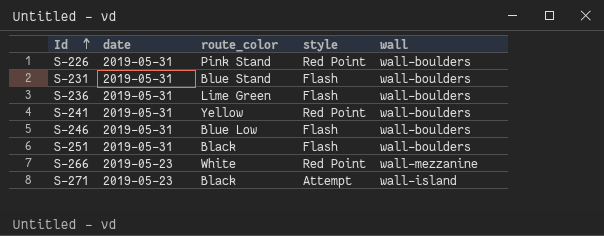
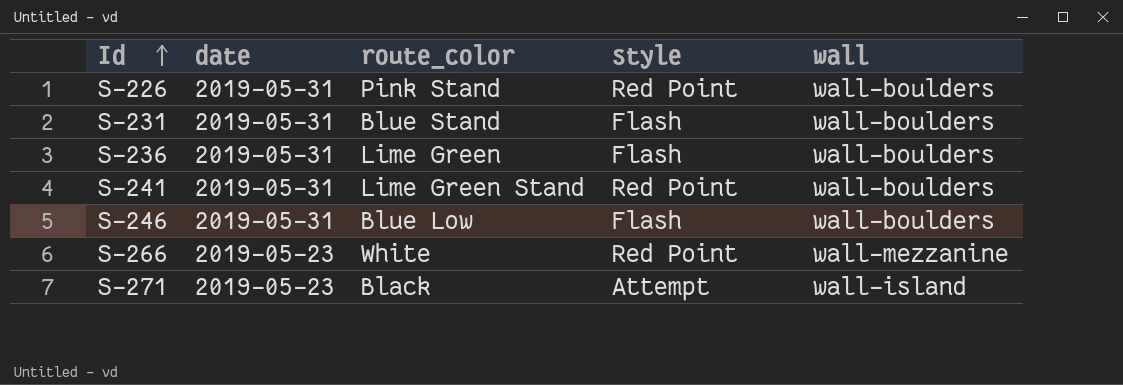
row S-251: 2019-05-31 | Black | Flash | wall-boulders -> none
S-241 | route_color: Yellow -> Lime Green Stand

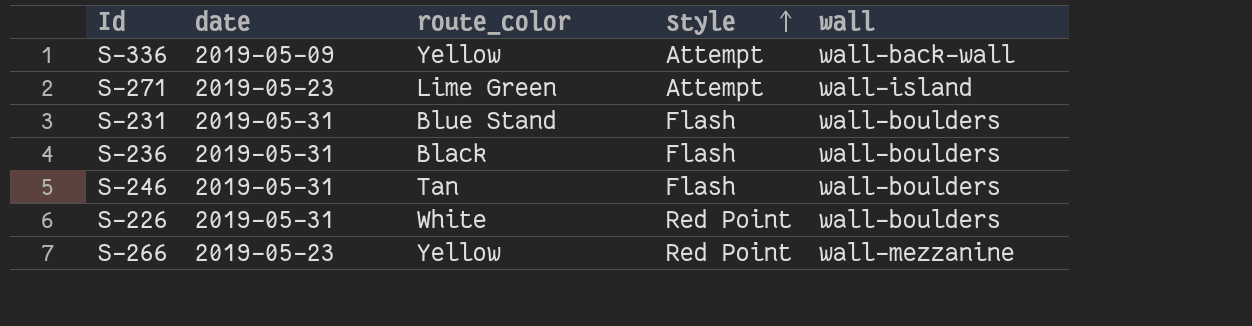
row order: Id ascending -> style ascending
row S-241: 2019-05-31 | Lime Green Stand | Red Point | wall-boulders -> none
row S-336: none -> 2019-05-09 | Yellow | Attempt | wall-back-wall
S-271 | route_color: Black -> Lime Green
S-236 | route_color: Lime Green -> Black
S-246 | route_color: Blue Low -> Tan
S-226 | route_color: Pink Stand -> White
S-266 | route_color: White -> Yellow

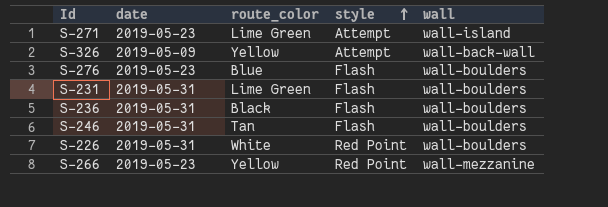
row S-336: 2019-05-09 | Yellow | Attempt | wall-back-wall -> none
row S-326: none -> 2019-05-09 | Yellow | Attempt | wall-back-wall
row S-276: none -> 2019-05-23 | Blue | Flash | wall-boulders
S-231 | route_color: Blue Stand -> Lime Green

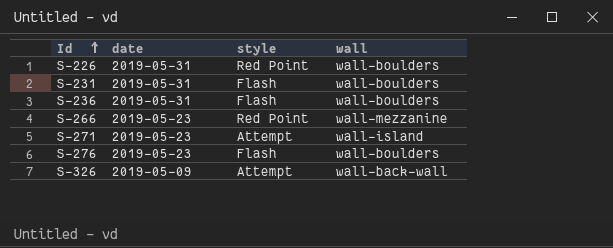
row order: style ascending -> Id ascending
column route_color | position: 3 -> none
row S-246: 2019-05-31 | Tan | Flash | wall-boulders -> none

